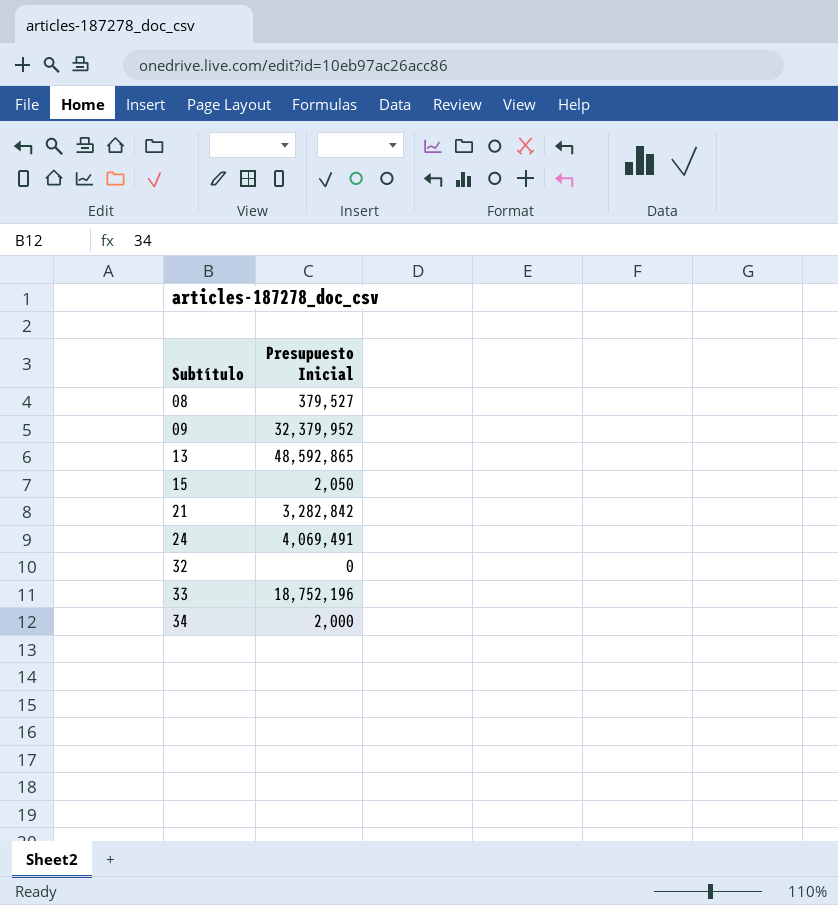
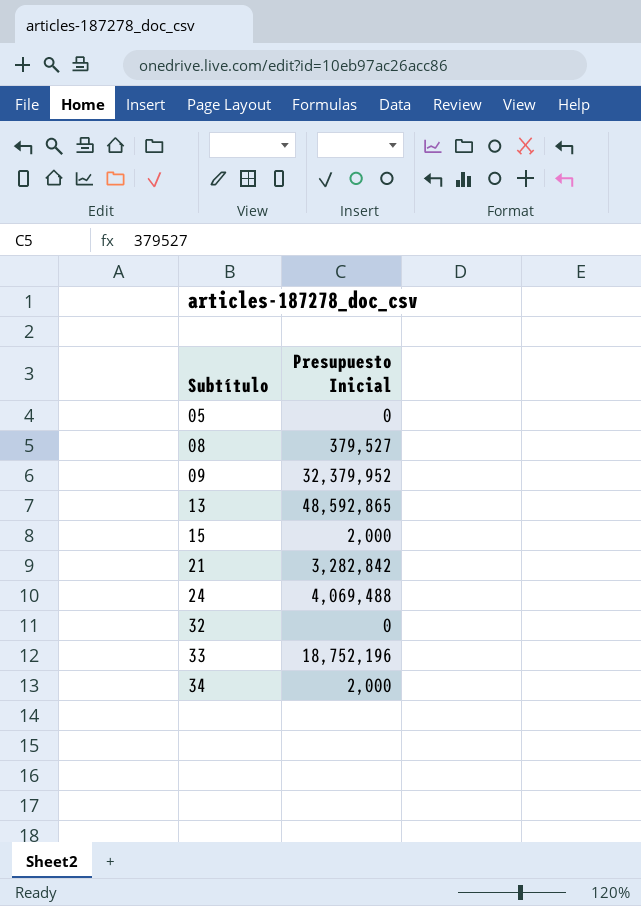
row 05: none -> 0
15 | Presupuesto Inicial: 2,050 -> 2,000
24 | Presupuesto Inicial: 4,069,491 -> 4,069,488

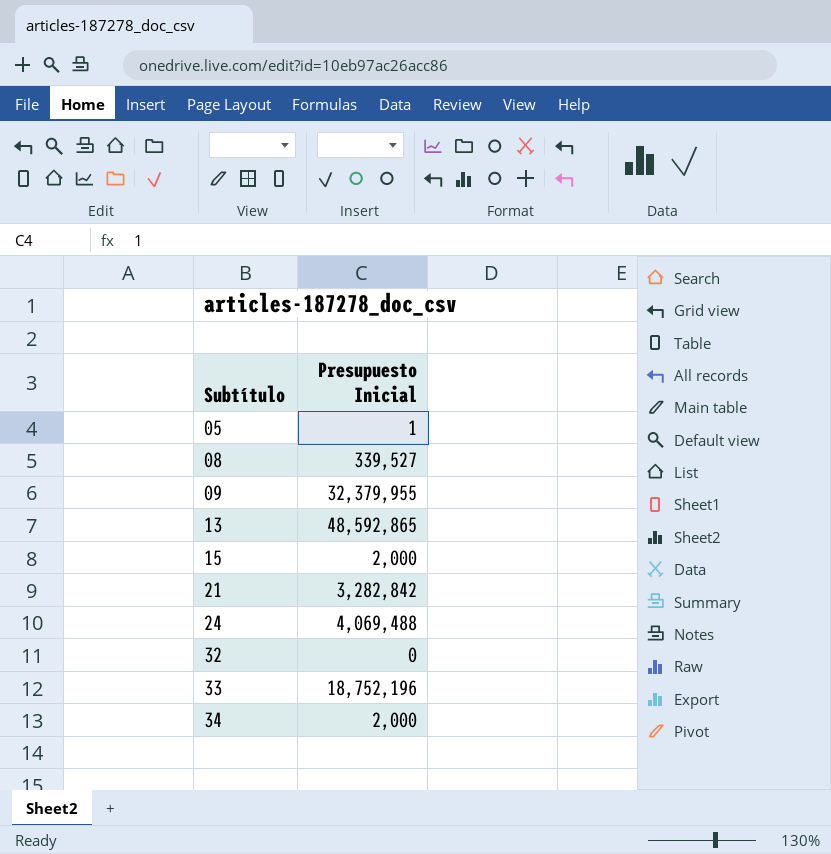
05 | Presupuesto Inicial: 0 -> 1
08 | Presupuesto Inicial: 379,527 -> 339,527
09 | Presupuesto Inicial: 32,379,952 -> 32,379,955

